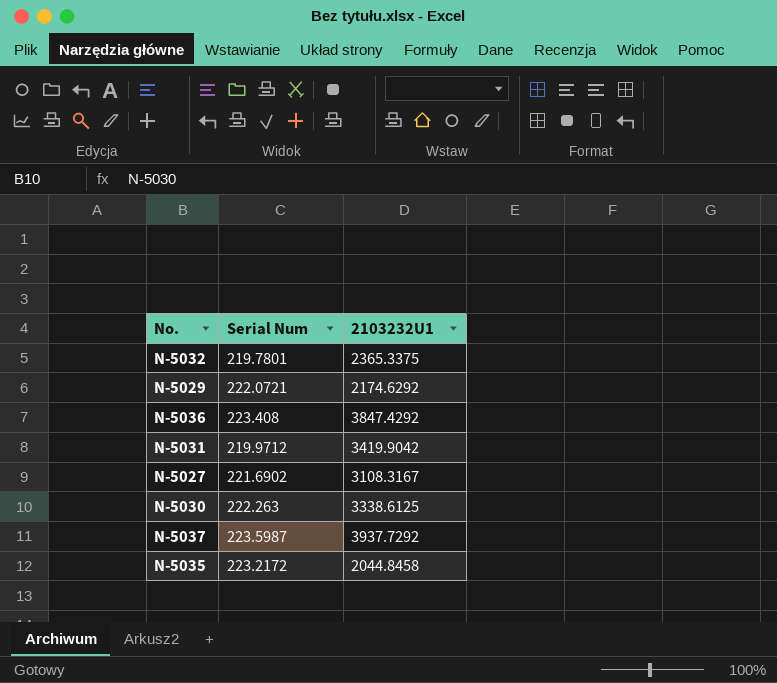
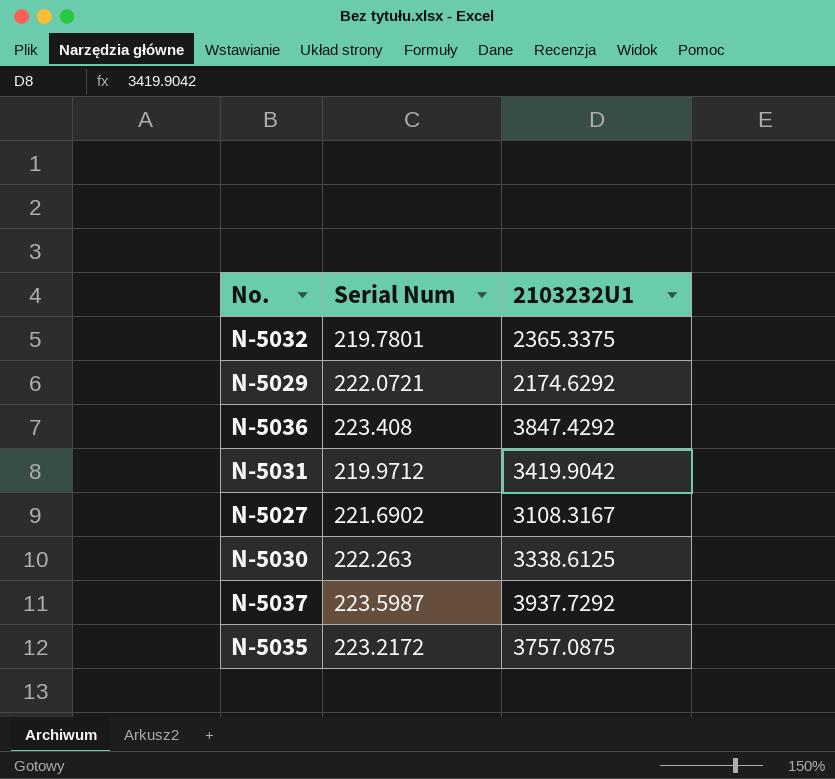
N-5035 | 2103232U1: 2044.8458 -> 3757.0875

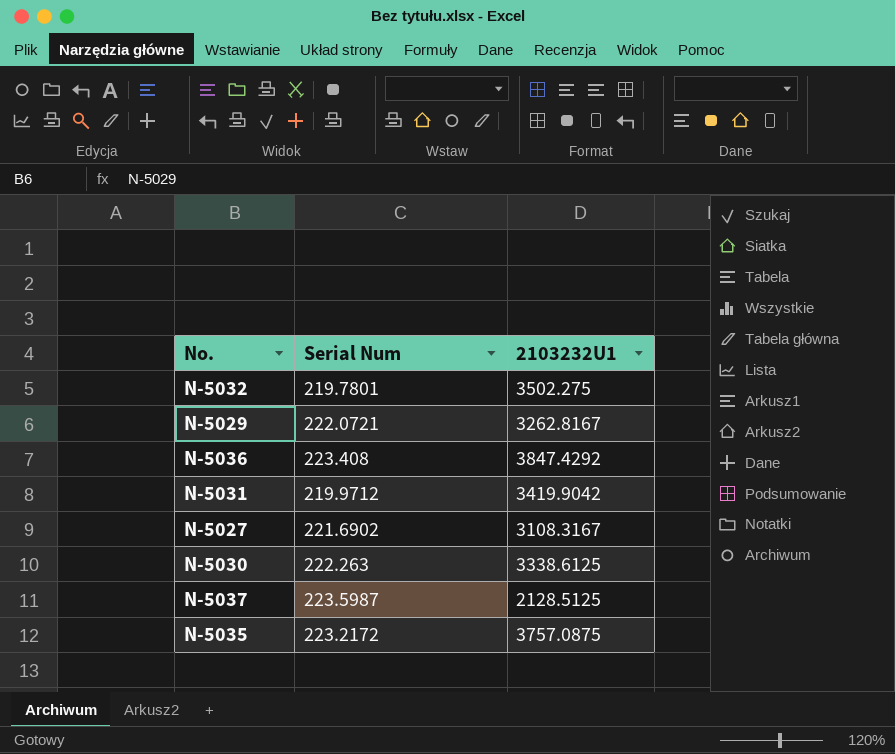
N-5032 | 2103232U1: 2365.3375 -> 3502.275
N-5029 | 2103232U1: 2174.6292 -> 3262.8167
N-5037 | 2103232U1: 3937.7292 -> 2128.5125

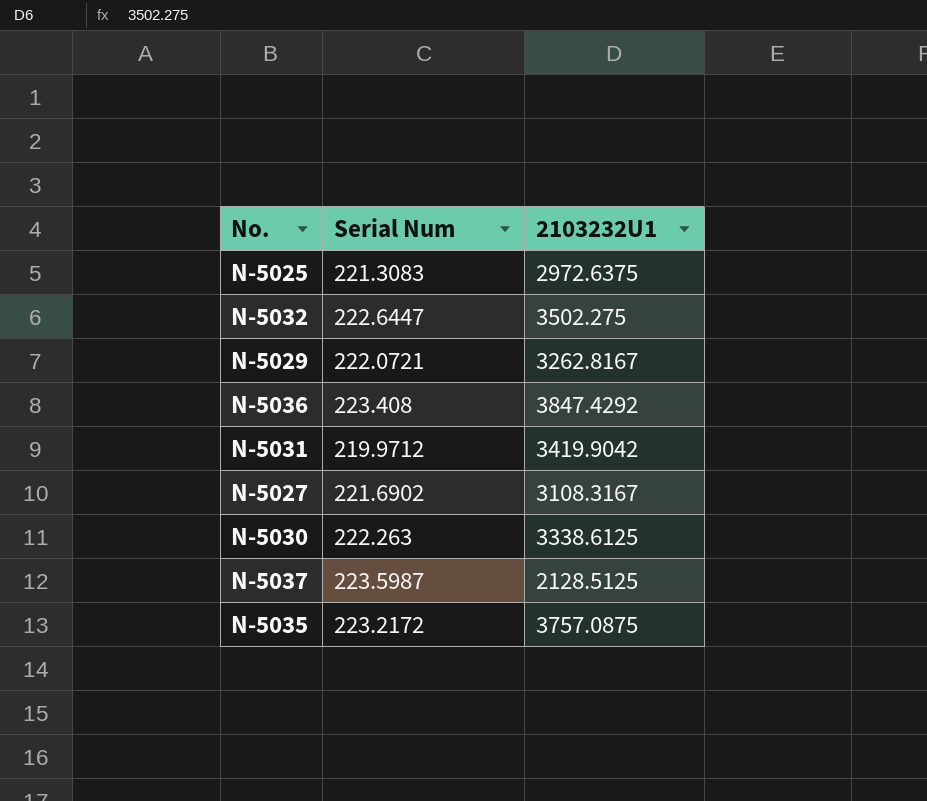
row N-5025: none -> 221.3083 | 2972.6375
N-5032 | Serial Num: 219.7801 -> 222.6447

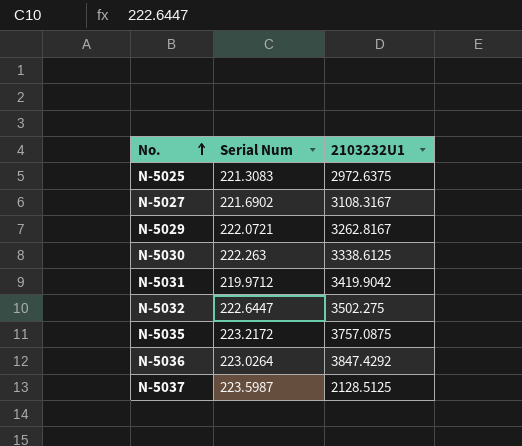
row order: none -> No. ascending
N-5036 | Serial Num: 223.408 -> 223.0264

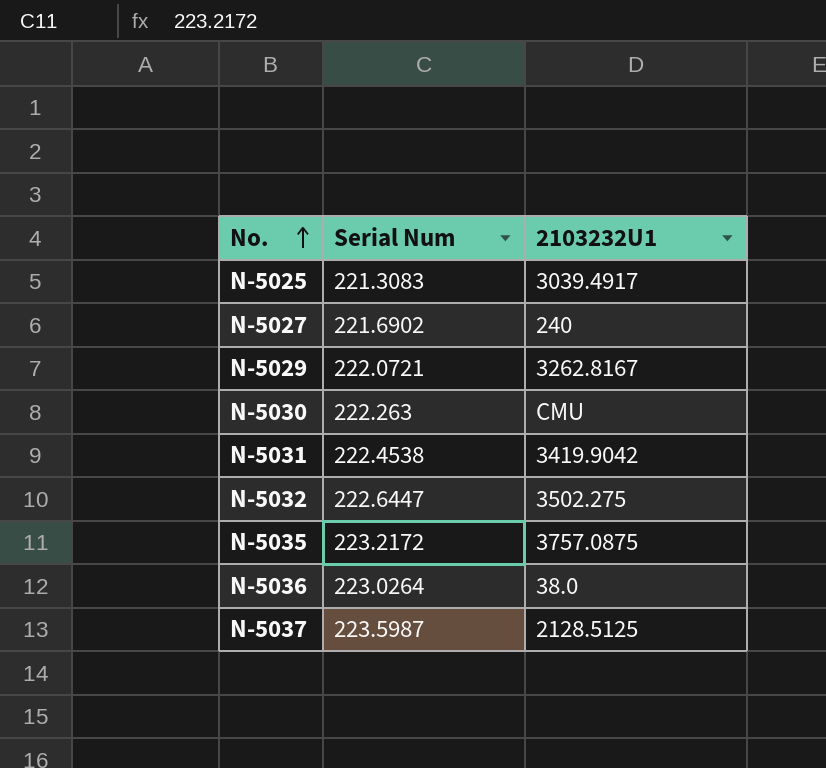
N-5025 | 2103232U1: 2972.6375 -> 3039.4917
N-5027 | 2103232U1: 3108.3167 -> 240
N-5030 | 2103232U1: 3338.6125 -> CMU
N-5031 | Serial Num: 219.9712 -> 222.4538
N-5036 | 2103232U1: 3847.4292 -> 38.0

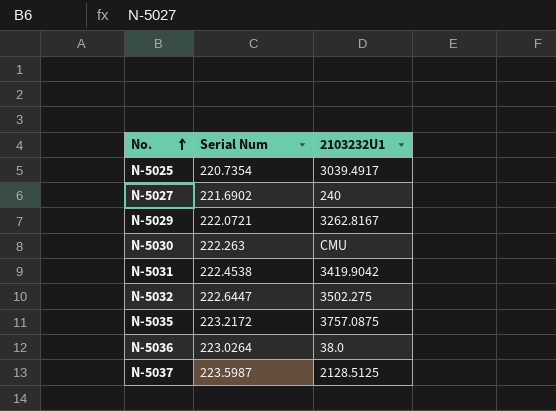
N-5025 | Serial Num: 221.3083 -> 220.7354

